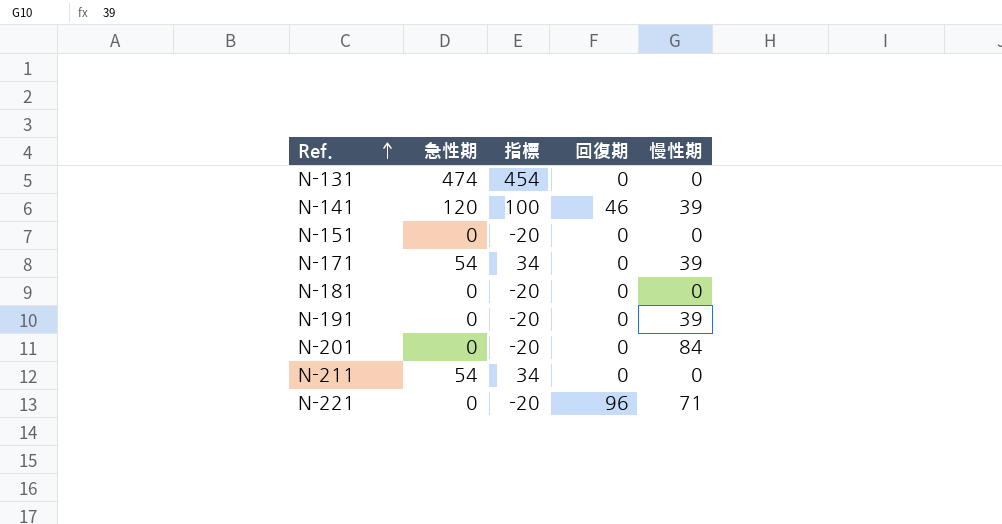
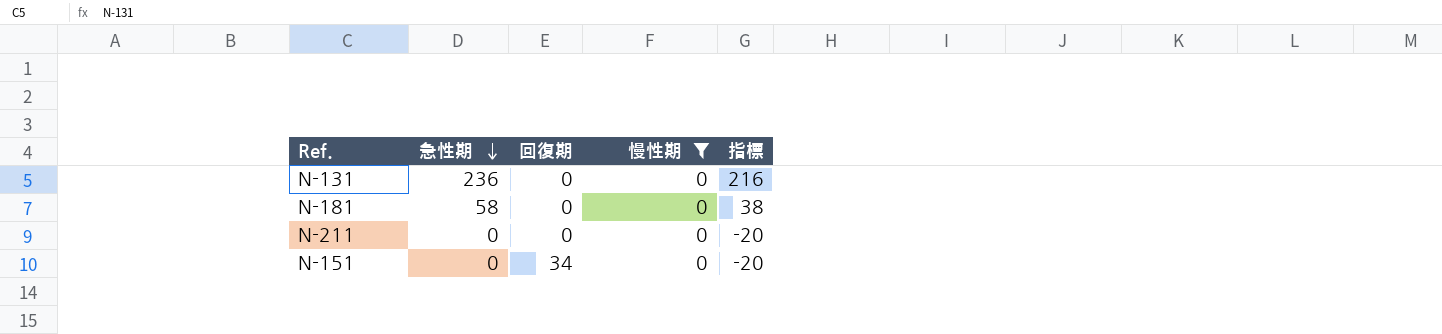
filter: none -> 慢性期 = 0
row order: Ref. ascending -> 急性期 descending
column 指標 | position: 3 -> 5
N-131 | 急性期: 474 -> 236
N-131 | 指標: 454 -> 216
N-181 | 急性期: 0 -> 58
N-181 | 指標: -20 -> 38
N-211 | 急性期: 54 -> 0
N-211 | 指標: 34 -> -20
N-151 | 回復期: 0 -> 34

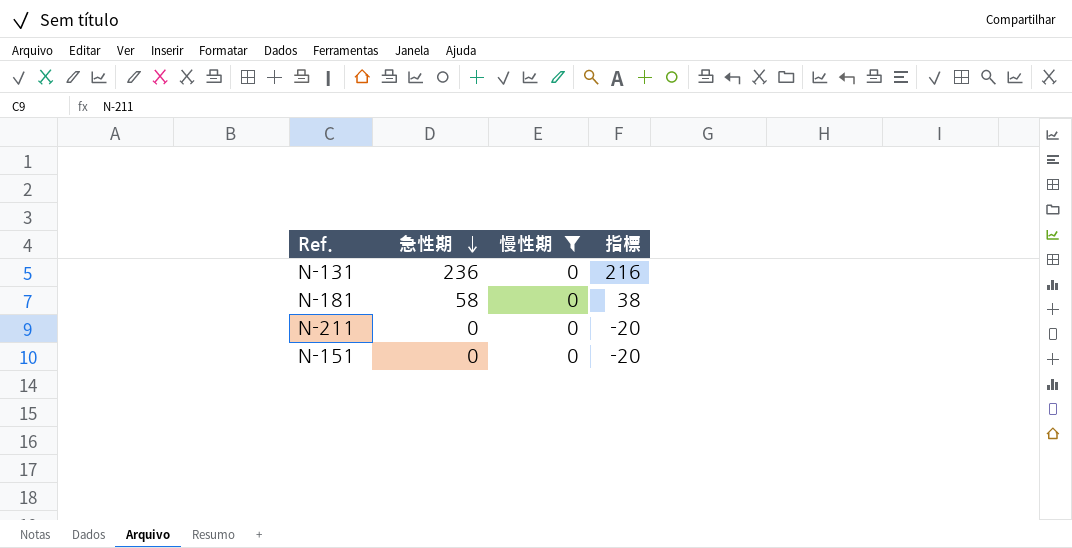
column 回復期 | position: 3 -> none

